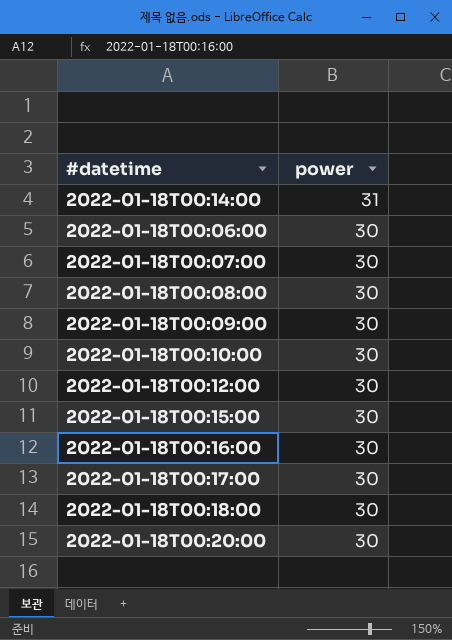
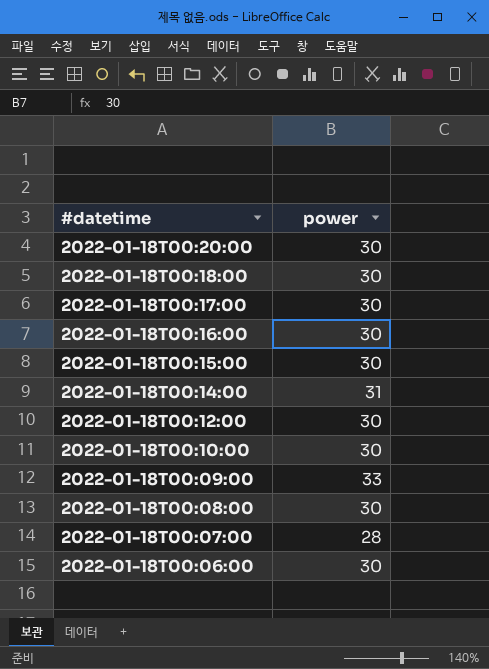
row order: power descending -> #datetime descending
2022-01-18T00:09:00 | power: 30 -> 33
2022-01-18T00:07:00 | power: 30 -> 28

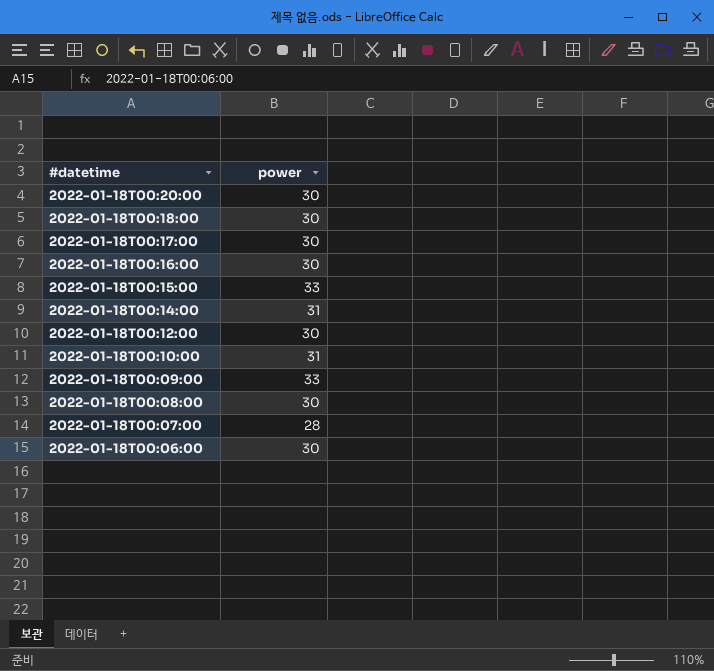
2022-01-18T00:15:00 | power: 30 -> 33
2022-01-18T00:10:00 | power: 30 -> 31

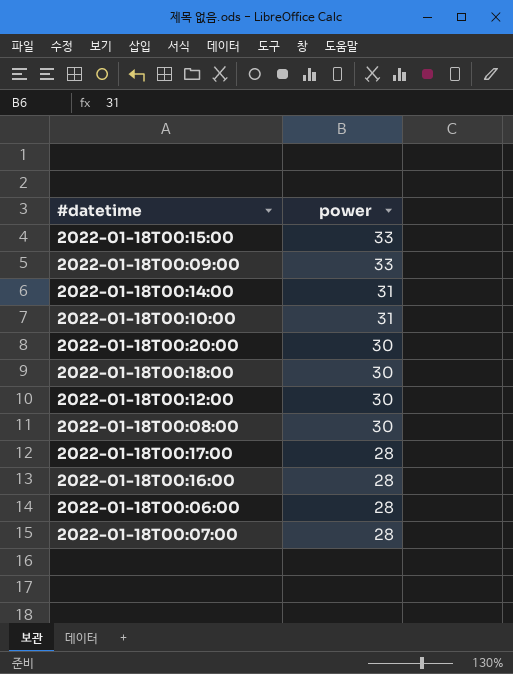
row order: #datetime descending -> power descending
2022-01-18T00:17:00 | power: 30 -> 28
2022-01-18T00:16:00 | power: 30 -> 28
2022-01-18T00:06:00 | power: 30 -> 28

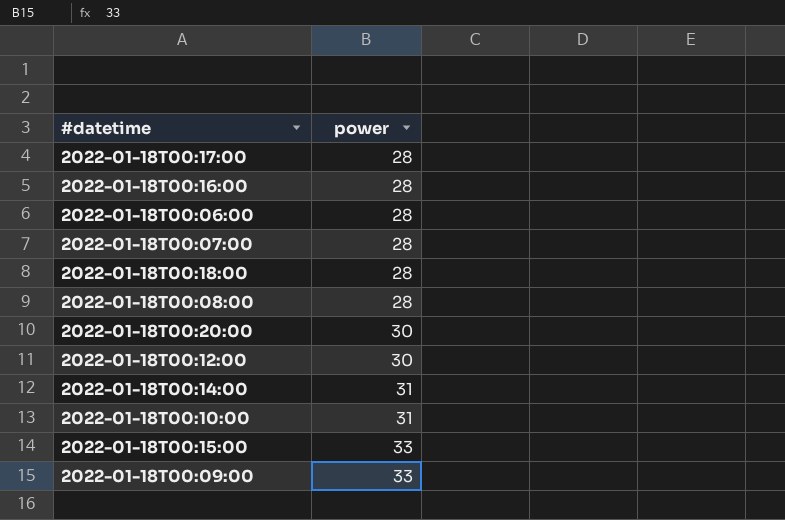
row order: power descending -> power ascending
2022-01-18T00:18:00 | power: 30 -> 28
2022-01-18T00:08:00 | power: 30 -> 28

